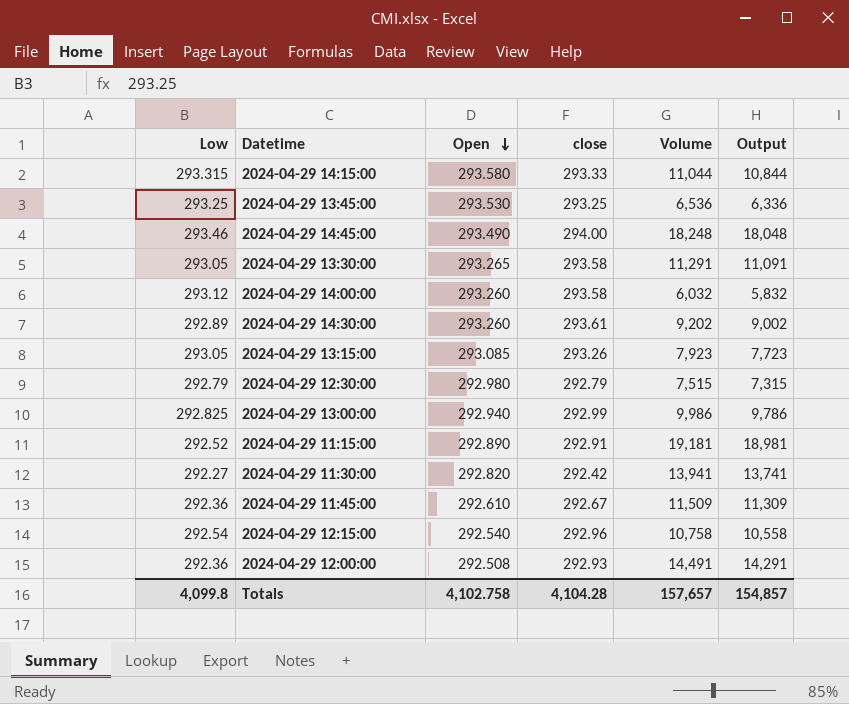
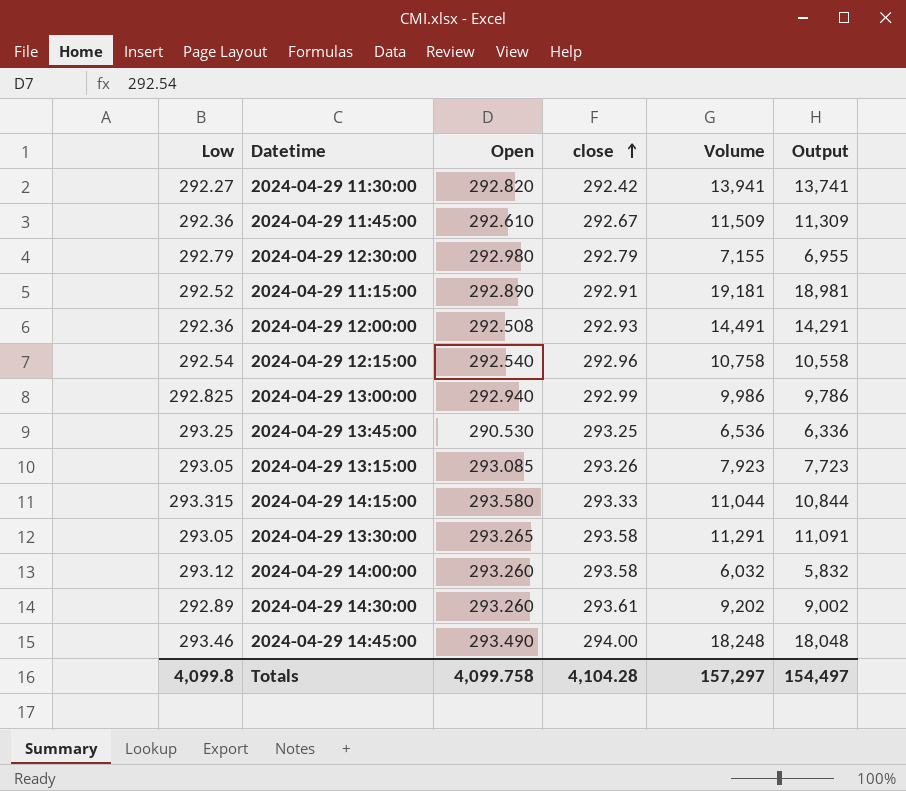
row order: Open descending -> close ascending
2024-04-29 12:30:00 | Volume: 7,515 -> 7,155
2024-04-29 12:30:00 | Output: 7,315 -> 6,955
2024-04-29 13:45:00 | Open: 293.530 -> 290.530
Totals | Open: 4,102.758 -> 4,099.758
Totals | Volume: 157,657 -> 157,297
Totals | Output: 154,857 -> 154,497

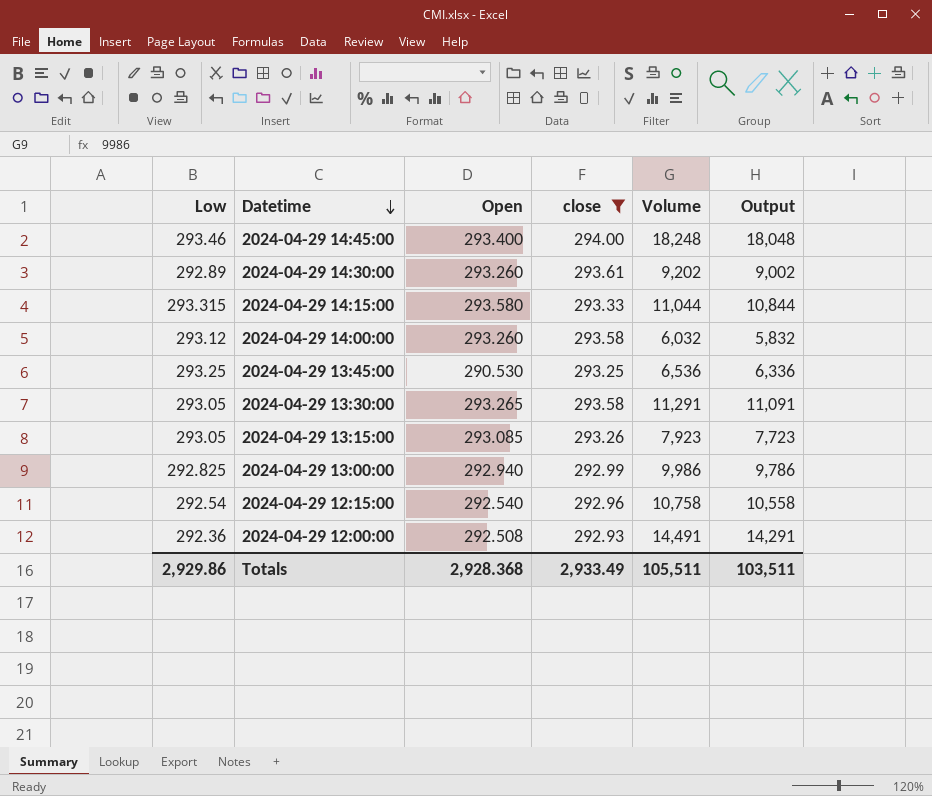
filter: none -> close >= 292.93
row order: close ascending -> Datetime descending
2024-04-29 14:45:00 | Open: 293.490 -> 293.400
Totals | Low: 4,099.8 -> 2,929.86
Totals | Open: 4,099.758 -> 2,928.368
Totals | close: 4,104.28 -> 2,933.49
Totals | Volume: 157,297 -> 105,511
Totals | Output: 154,497 -> 103,511

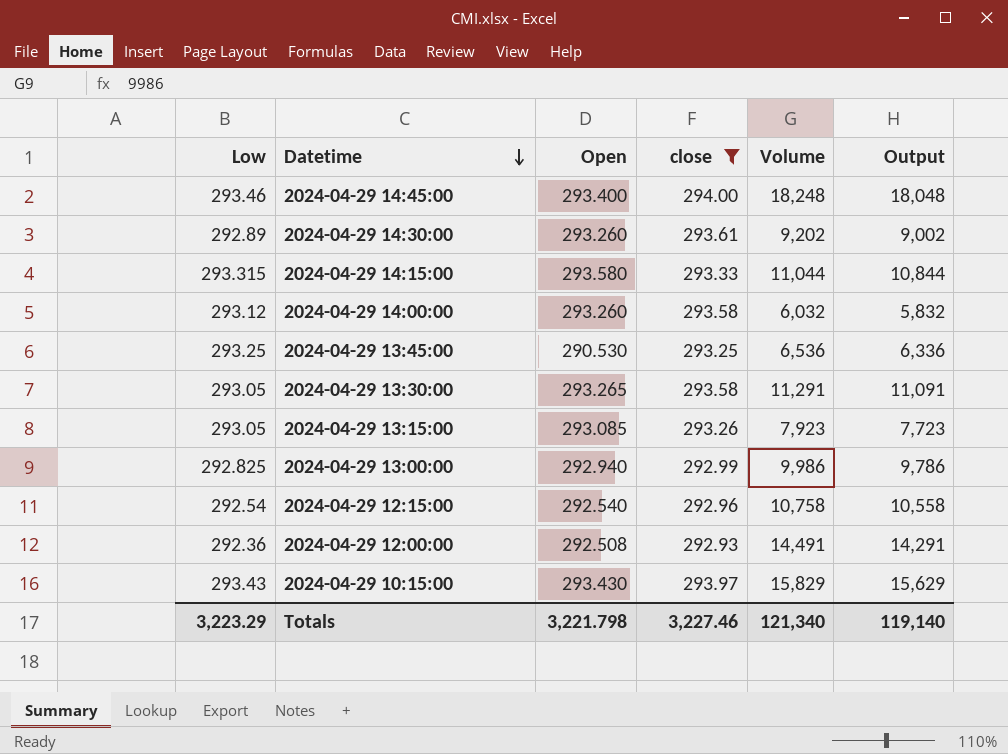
row 2024-04-29 10:15:00: none -> 293.43 | 293.430 | 293.97 | 15,829 | 15,629
Totals | Low: 2,929.86 -> 3,223.29
Totals | Open: 2,928.368 -> 3,221.798
Totals | close: 2,933.49 -> 3,227.46
Totals | Volume: 105,511 -> 121,340
Totals | Output: 103,511 -> 119,140

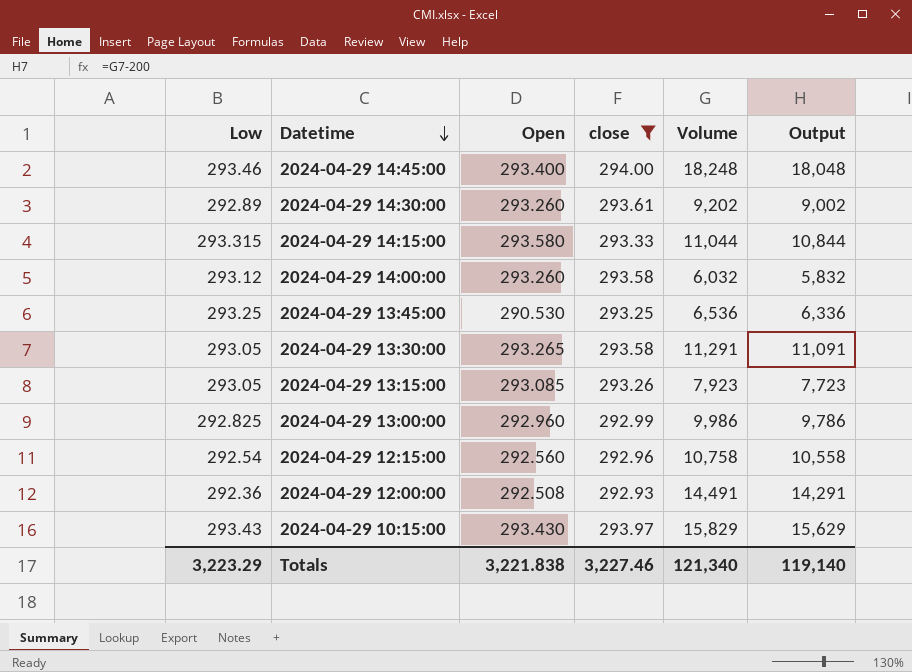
2024-04-29 13:00:00 | Open: 292.940 -> 292.960
2024-04-29 12:15:00 | Open: 292.540 -> 292.560
Totals | Open: 3,221.798 -> 3,221.838

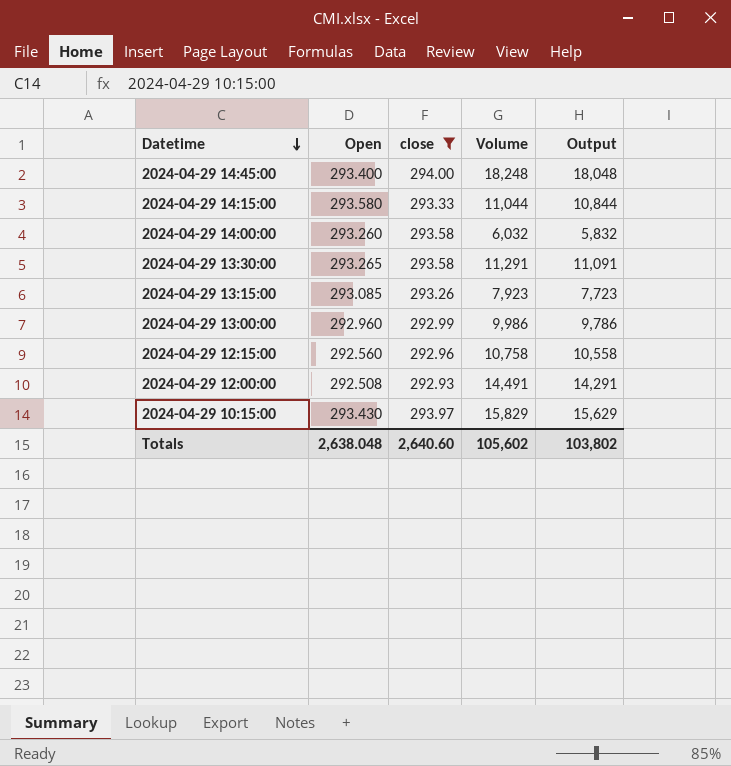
column Low | position: 1 -> none
row 2024-04-29 14:30:00: 292.89 | 293.260 | 293.61 | 9,202 | 9,002 -> none
row 2024-04-29 13:45:00: 293.25 | 290.530 | 293.25 | 6,536 | 6,336 -> none
Totals | Open: 3,221.838 -> 2,638.048
Totals | close: 3,227.46 -> 2,640.60
Totals | Volume: 121,340 -> 105,602
Totals | Output: 119,140 -> 103,802

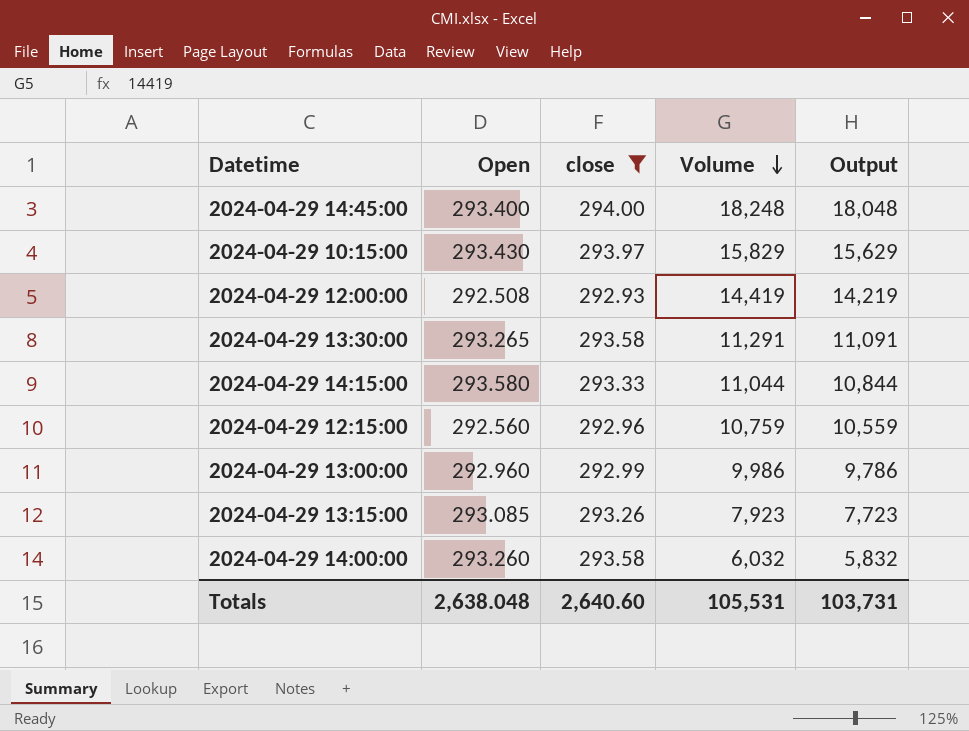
row order: Datetime descending -> Volume descending
2024-04-29 12:00:00 | Volume: 14,491 -> 14,419
2024-04-29 12:00:00 | Output: 14,291 -> 14,219
2024-04-29 12:15:00 | Volume: 10,758 -> 10,759
2024-04-29 12:15:00 | Output: 10,558 -> 10,559
Totals | Volume: 105,602 -> 105,531
Totals | Output: 103,802 -> 103,731

